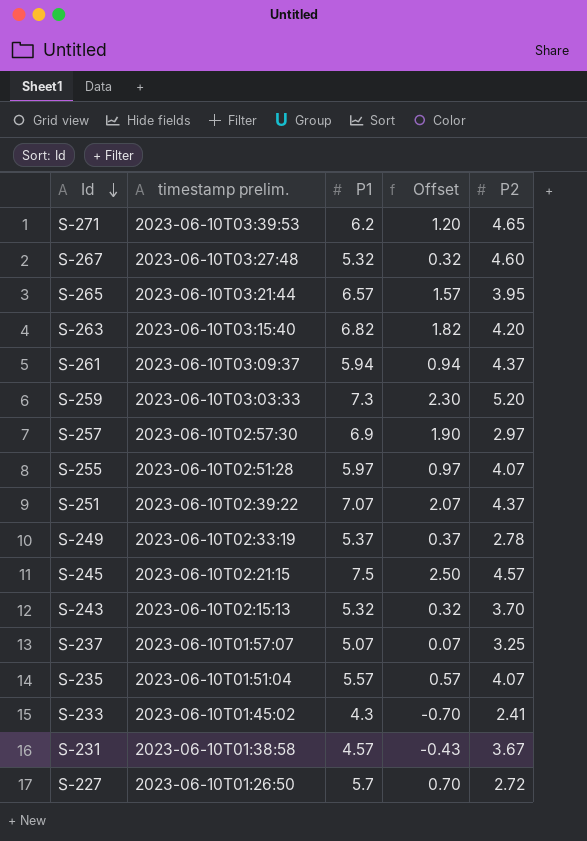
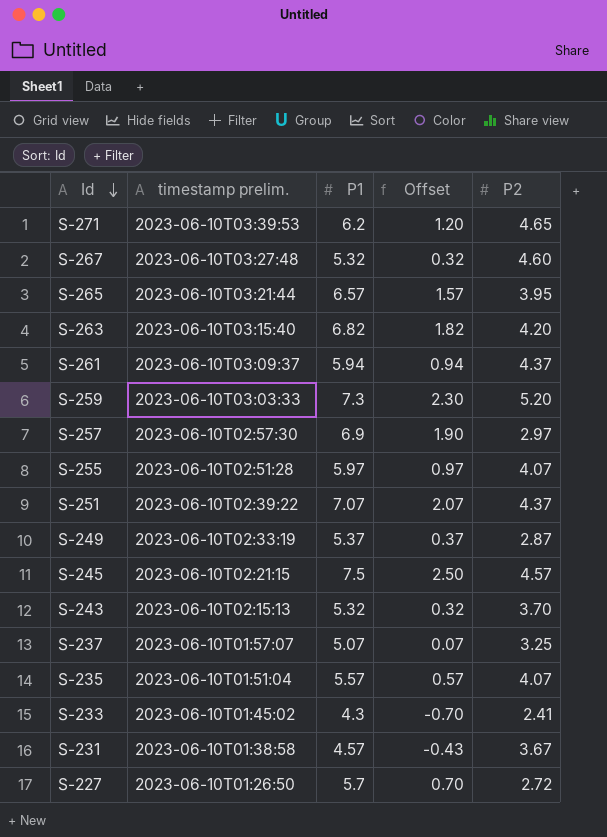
S-249 | P2: 2.78 -> 2.87

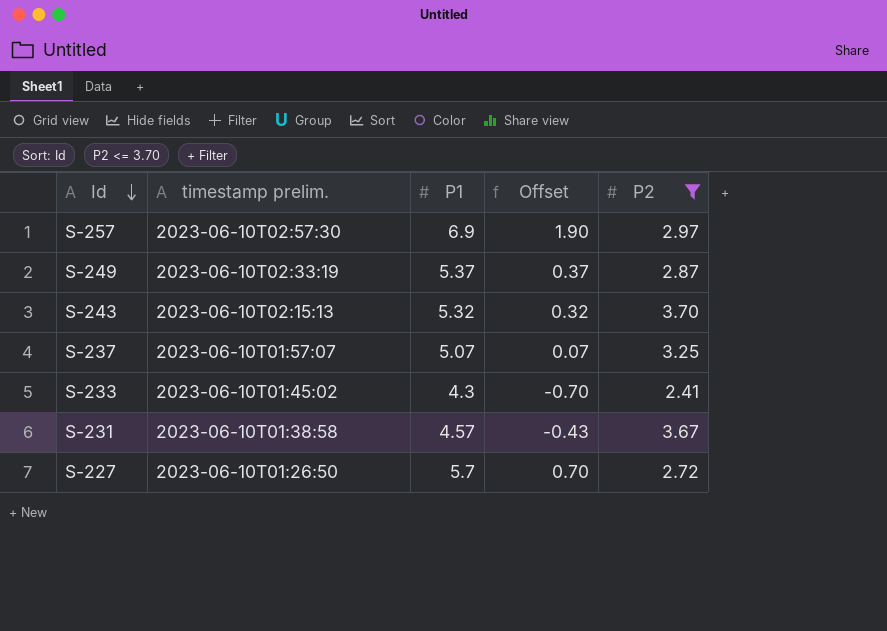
filter: none -> P2 <= 3.70

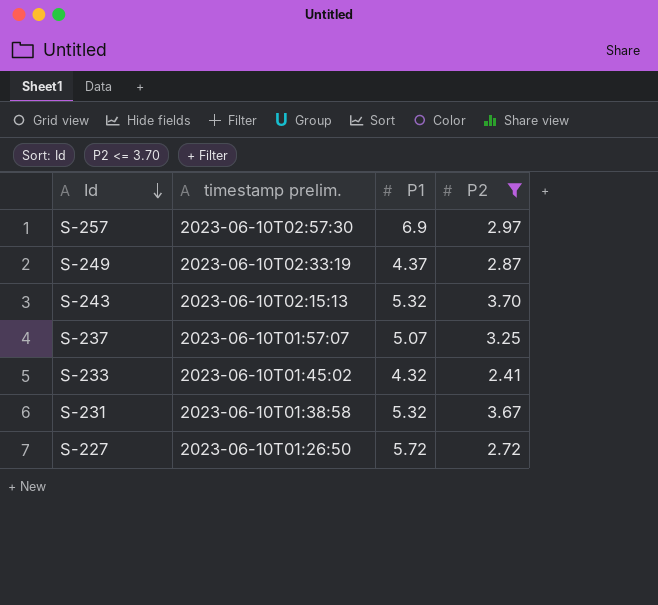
column Offset | formula: [P1] - 5 -> none
S-249 | P1: 5.37 -> 4.37
S-233 | P1: 4.3 -> 4.32
S-231 | P1: 4.57 -> 5.32
S-227 | P1: 5.7 -> 5.72

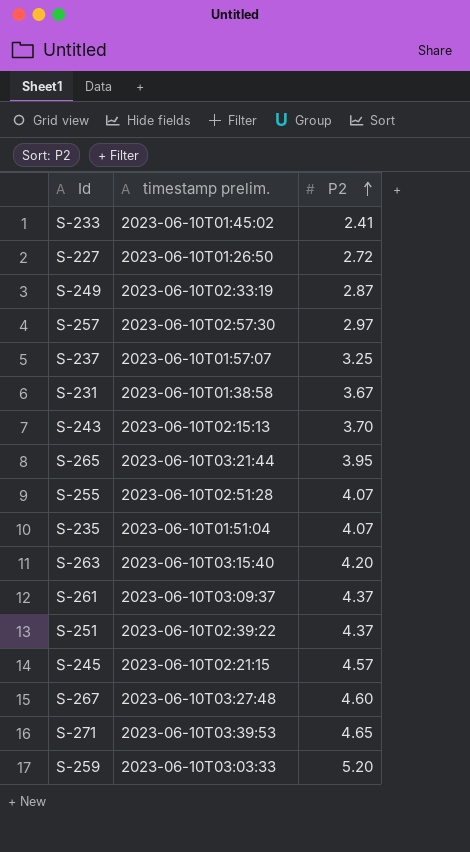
filter: P2 <= 3.70 -> none
row order: Id descending -> P2 ascending
column P1 | position: 3 -> none

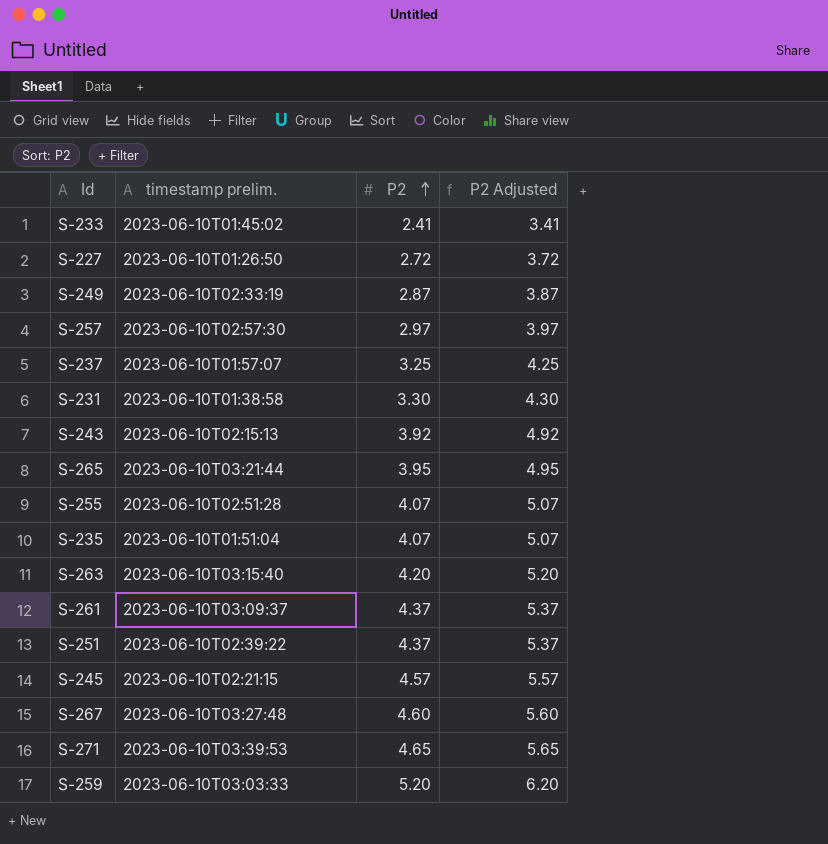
column P2 Adjusted | formula: none -> [P2] + 1
S-231 | P2: 3.67 -> 3.30
S-243 | P2: 3.70 -> 3.92

